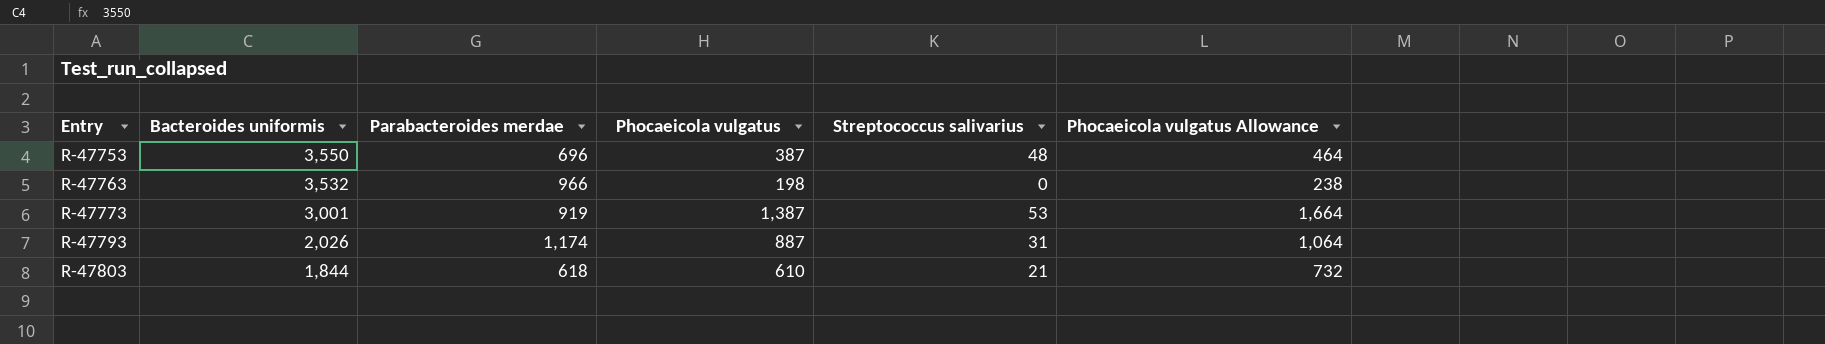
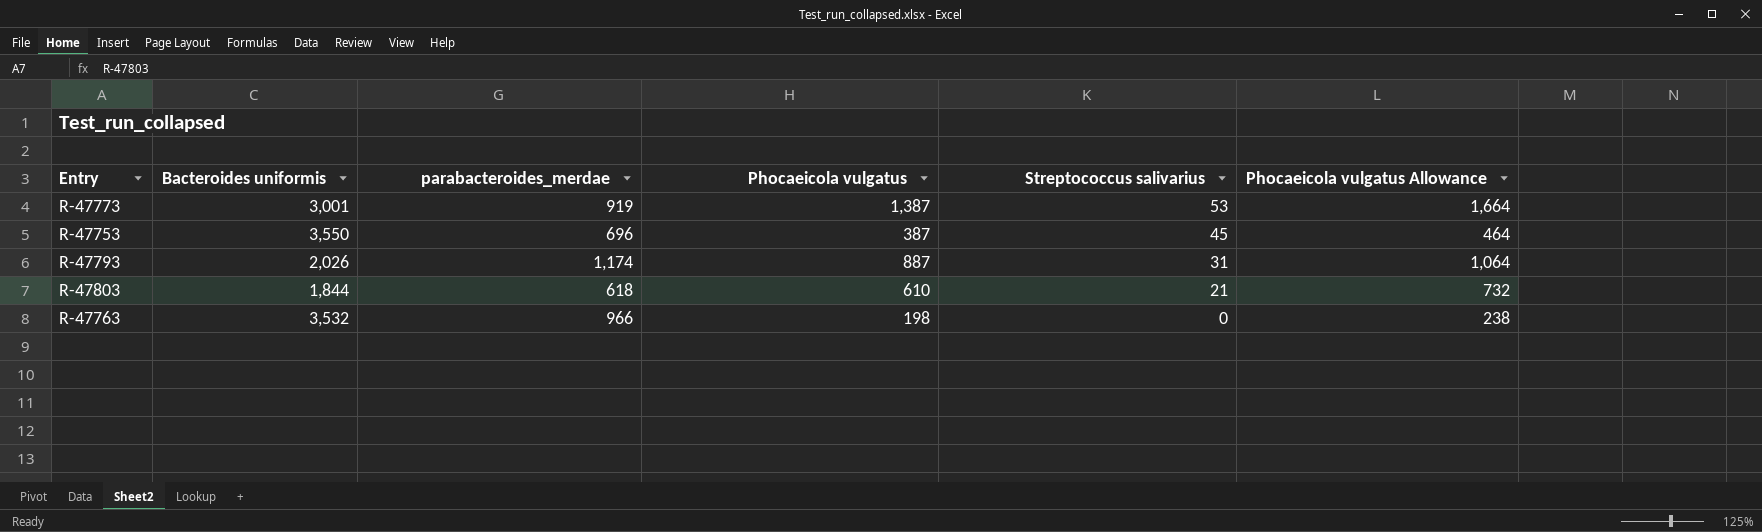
row order: Entry ascending -> Streptococcus salivarius descending
column name: Parabacteroides merdae -> parabacteroides_merdae
R-47753 | Streptococcus salivarius: 48 -> 45

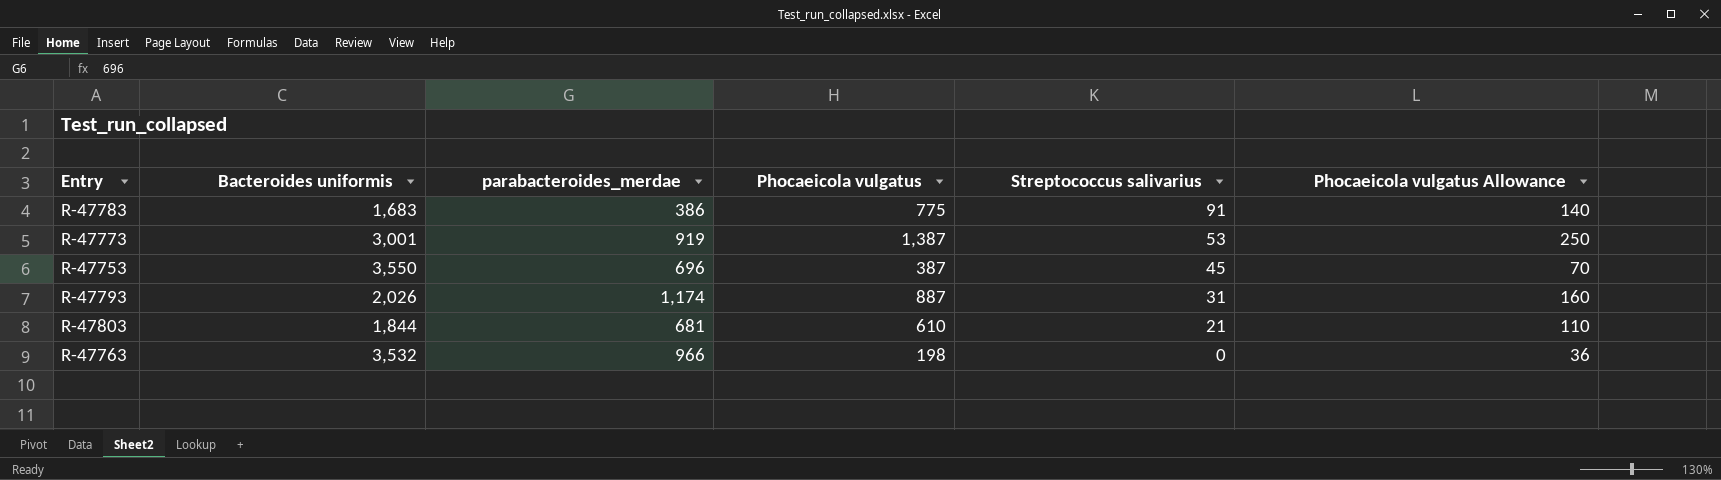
column Phocaeicola vulgatus Allowance | formula: [Phocaeicola vulgatus] * 1.2 -> [Phocaeicola vulgatus] * 0.18
row R-47783: none -> 1,683 | 386 | 775 | 91 | 140
R-47803 | parabacteroides_merdae: 618 -> 681

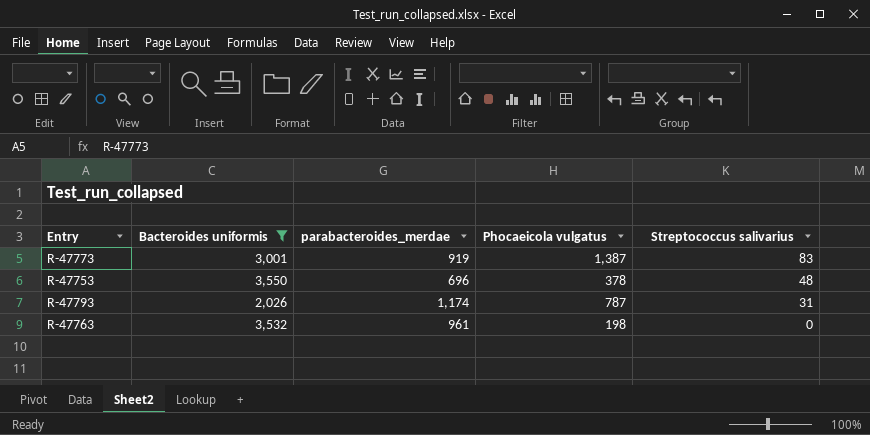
filter: none -> Bacteroides uniformis >= 2,026
column Phocaeicola vulgatus Allowance | formula: [Phocaeicola vulgatus] * 0.18 -> none
R-47773 | Streptococcus salivarius: 53 -> 83
R-47753 | Phocaeicola vulgatus: 387 -> 378
R-47753 | Streptococcus salivarius: 45 -> 48
R-47793 | Phocaeicola vulgatus: 887 -> 787
R-47763 | parabacteroides_merdae: 966 -> 961

